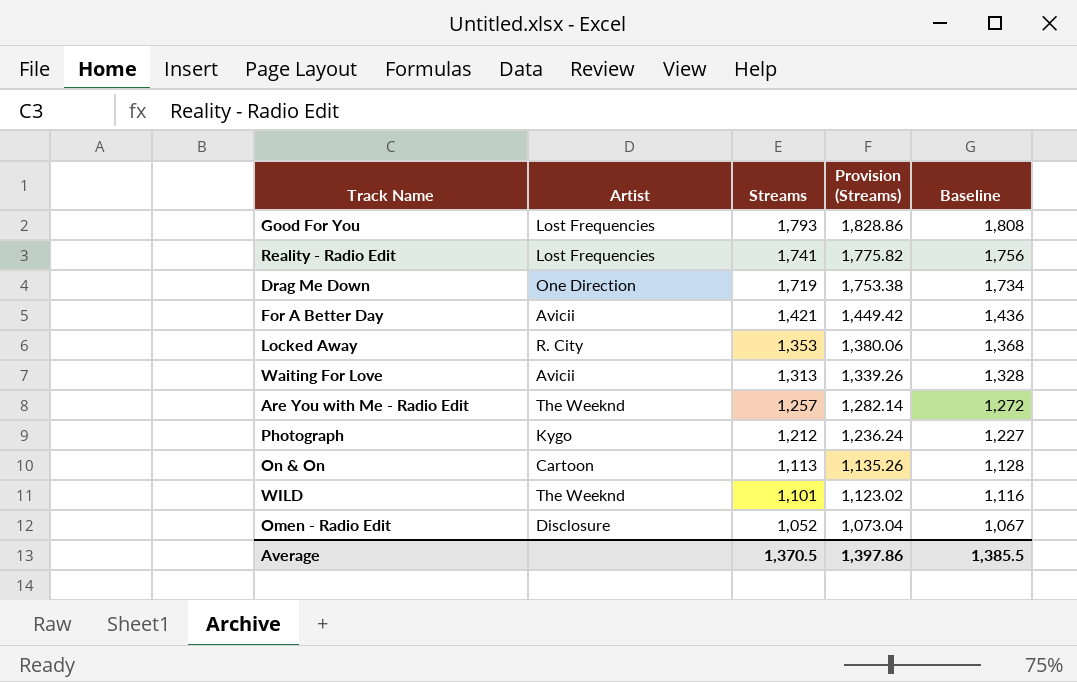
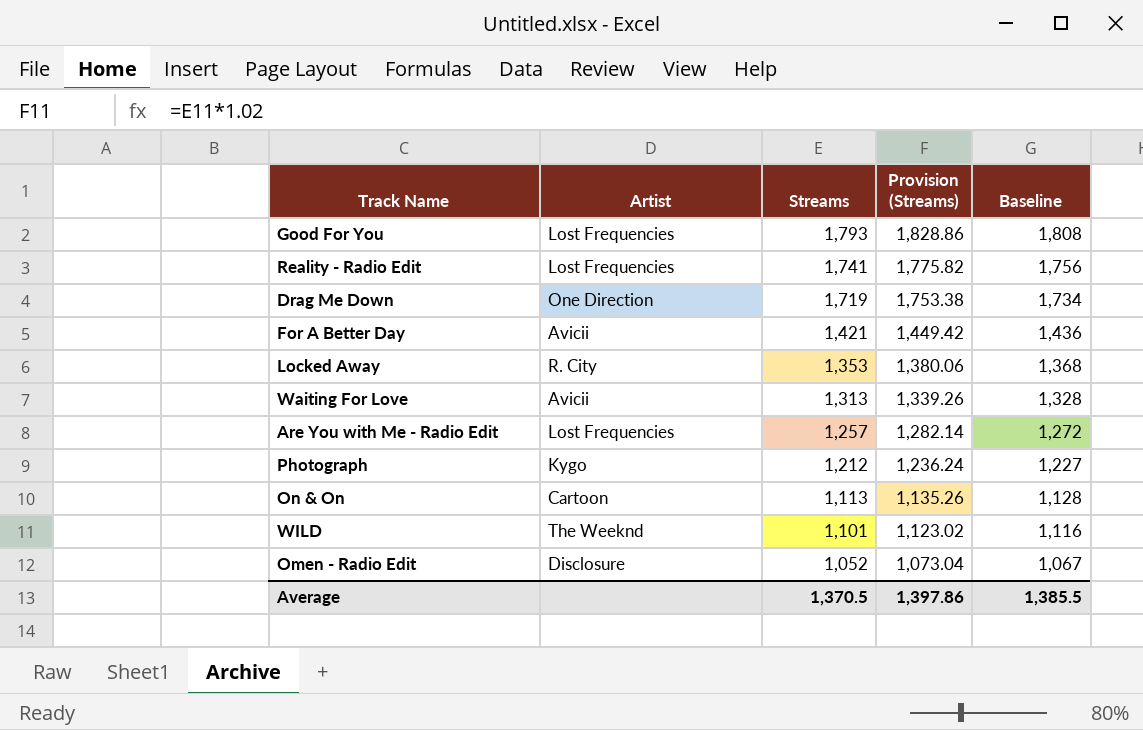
Are You with Me - Radio Edit | Artist: The Weeknd -> Lost Frequencies

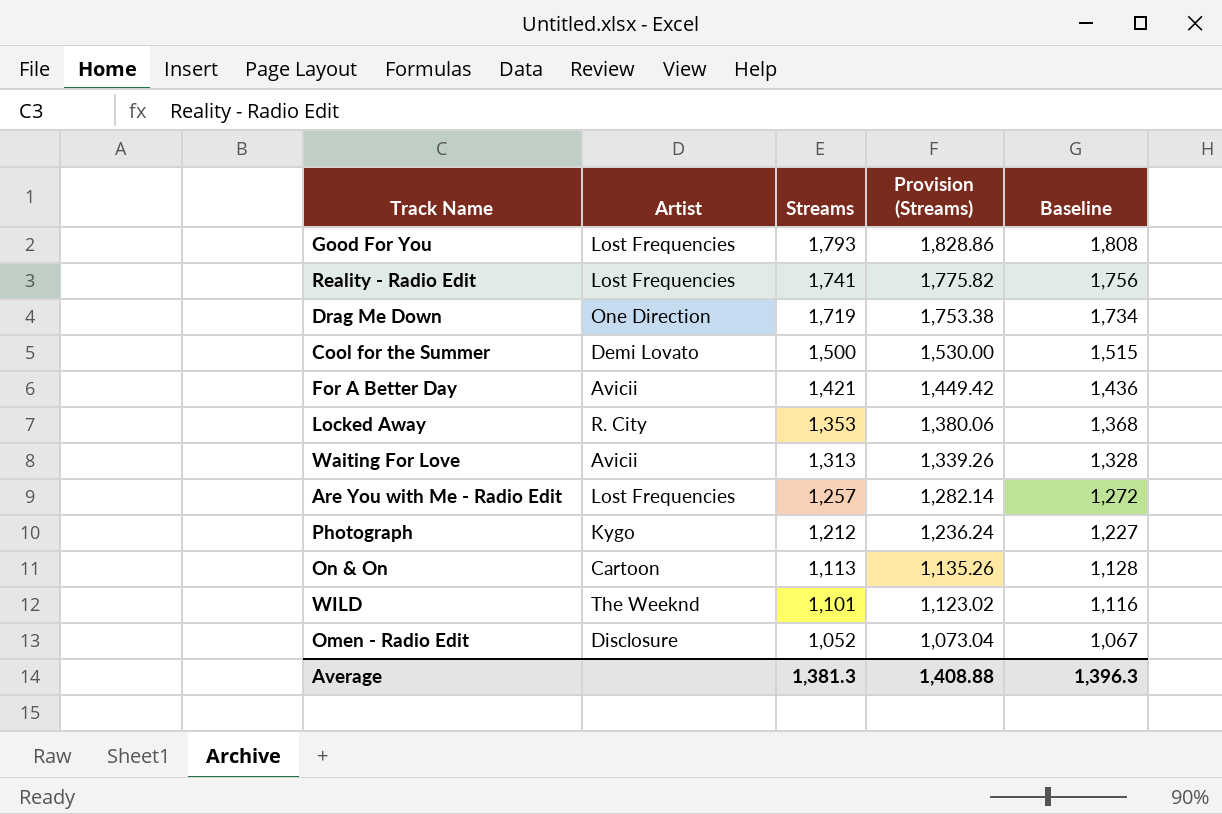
row Cool for the Summer: none -> Demi Lovato | 1,500 | 1,530.00 | 1,515
Average | Streams: 1,370.5 -> 1,381.3
Average | Provision (Streams): 1,397.86 -> 1,408.88
Average | Baseline: 1,385.5 -> 1,396.3

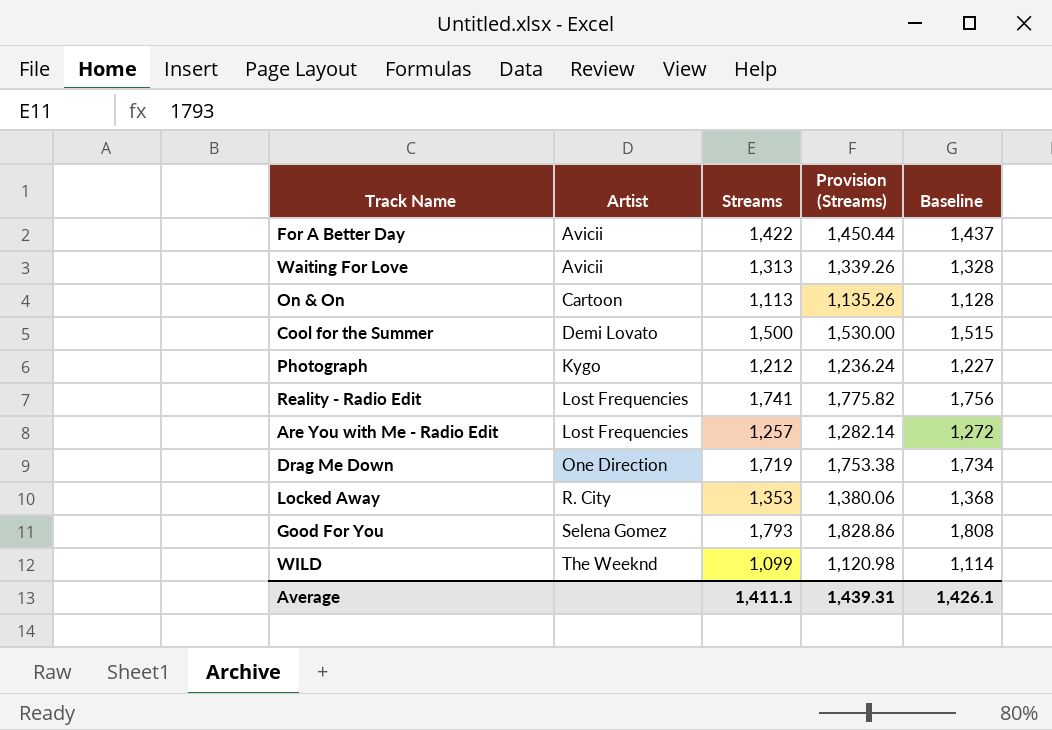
row order: Streams descending -> Artist ascending
row Omen - Radio Edit: Disclosure | 1,052 | 1,073.04 | 1,067 -> none
For A Better Day | Streams: 1,421 -> 1,422
For A Better Day | Provision (Streams): 1,449.42 -> 1,450.44
For A Better Day | Baseline: 1,436 -> 1,437
Good For You | Artist: Lost Frequencies -> Selena Gomez
WILD | Streams: 1,101 -> 1,099
WILD | Provision (Streams): 1,123.02 -> 1,120.98
WILD | Baseline: 1,116 -> 1,114
Average | Streams: 1,381.3 -> 1,411.1
Average | Provision (Streams): 1,408.88 -> 1,439.31
Average | Baseline: 1,396.3 -> 1,426.1

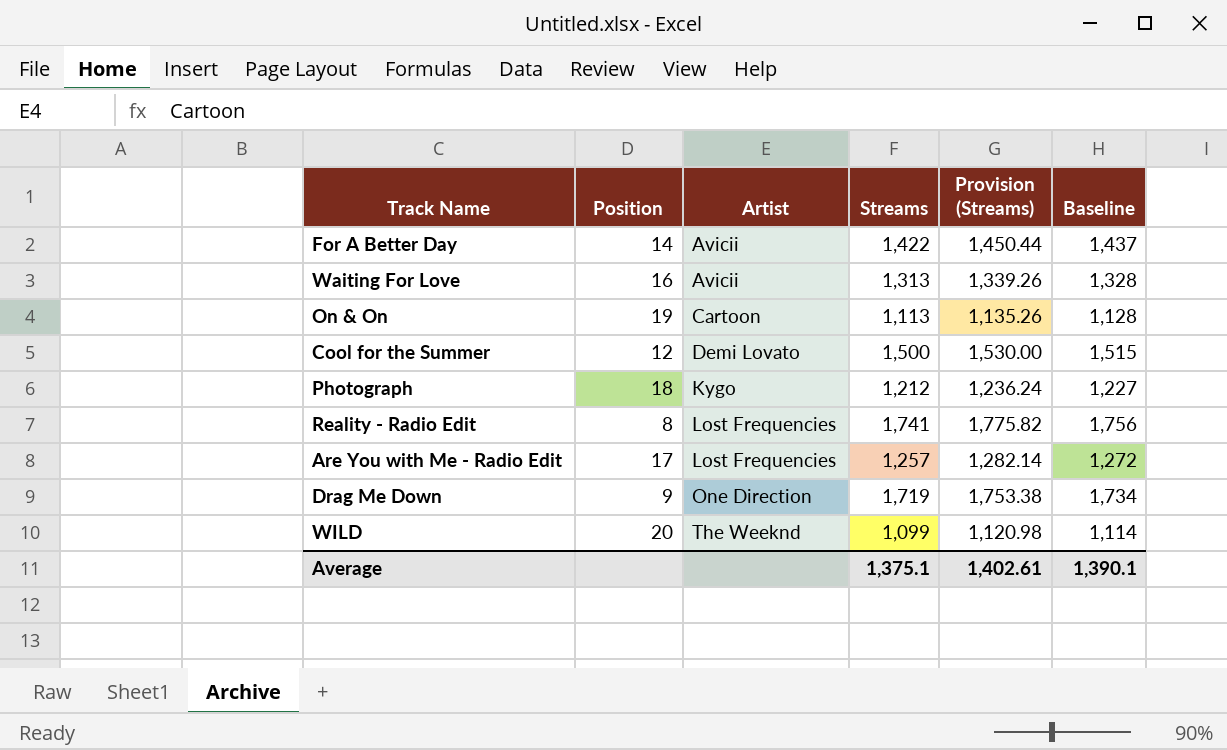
column Position | position: none -> 2
row Locked Away: R. City | 1,353 | 1,380.06 | 1,368 -> none
row Good For You: Selena Gomez | 1,793 | 1,828.86 | 1,808 -> none
Average | Streams: 1,411.1 -> 1,375.1
Average | Provision (Streams): 1,439.31 -> 1,402.61
Average | Baseline: 1,426.1 -> 1,390.1

